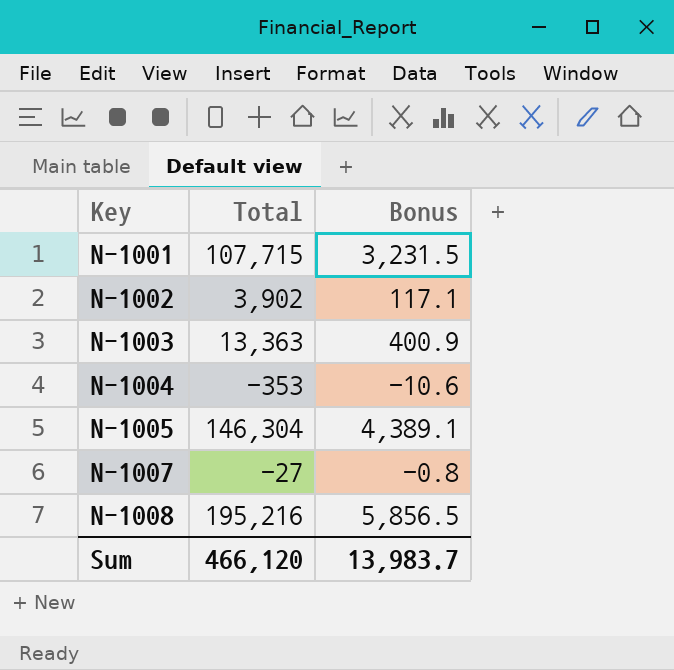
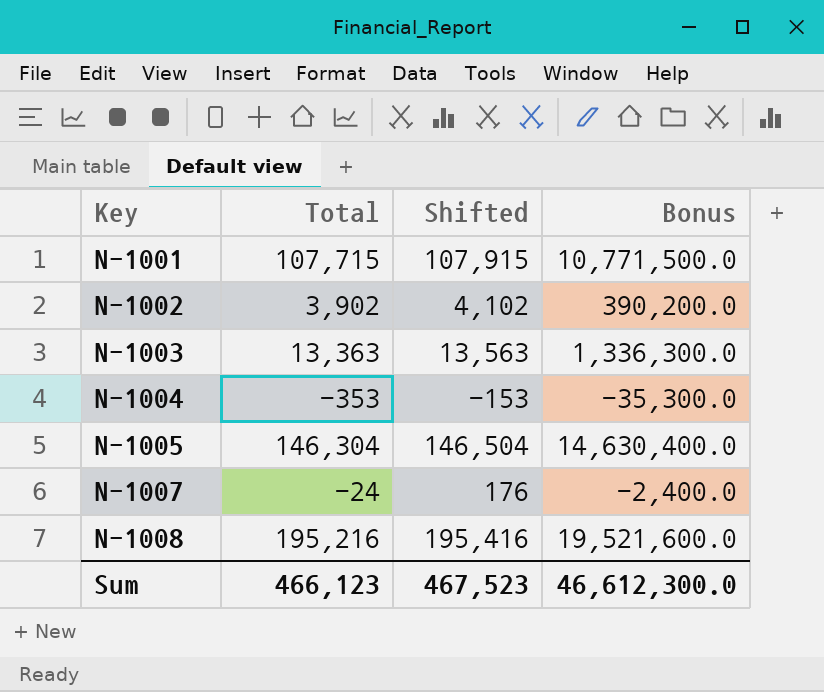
column Shifted | formula: none -> [Total] + 200
column Bonus | formula: [Total] * 0.03 -> [Total] * 100
N-1007 | Total: -27 -> -24
Sum | Total: 466,120 -> 466,123
Sum | Bonus: 13,983.7 -> 46,612,300.0

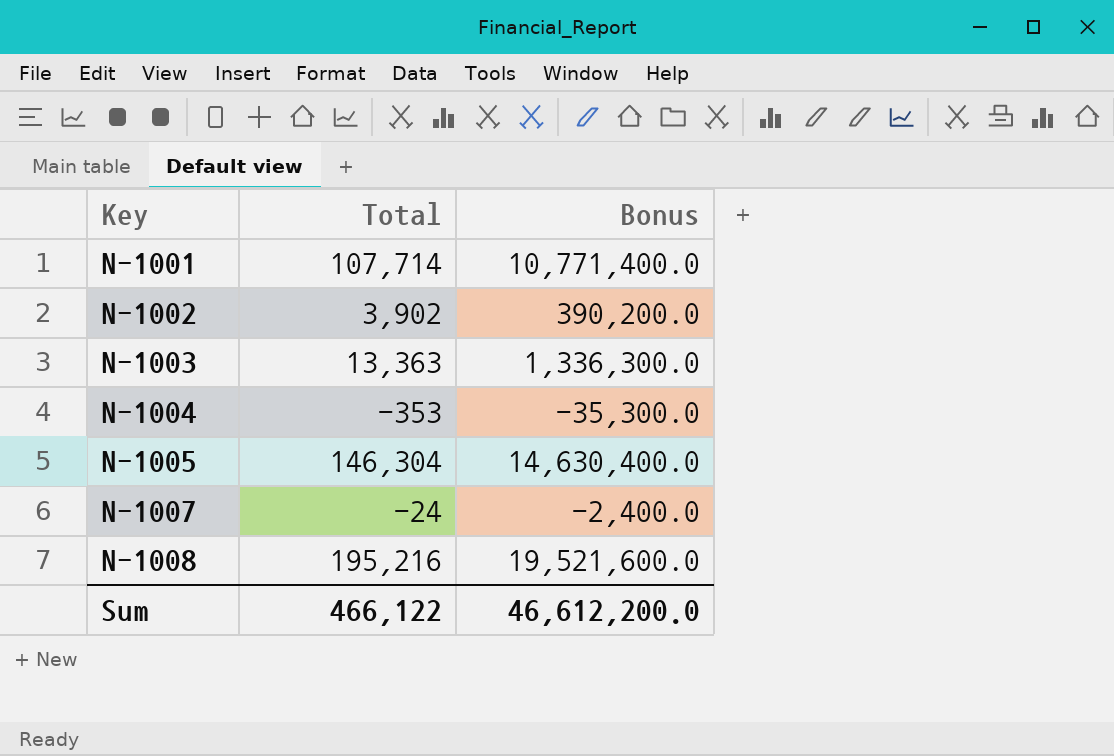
column Shifted | formula: [Total] + 200 -> none
N-1001 | Total: 107,715 -> 107,714
N-1001 | Bonus: 10,771,500.0 -> 10,771,400.0
Sum | Total: 466,123 -> 466,122
Sum | Bonus: 46,612,300.0 -> 46,612,200.0

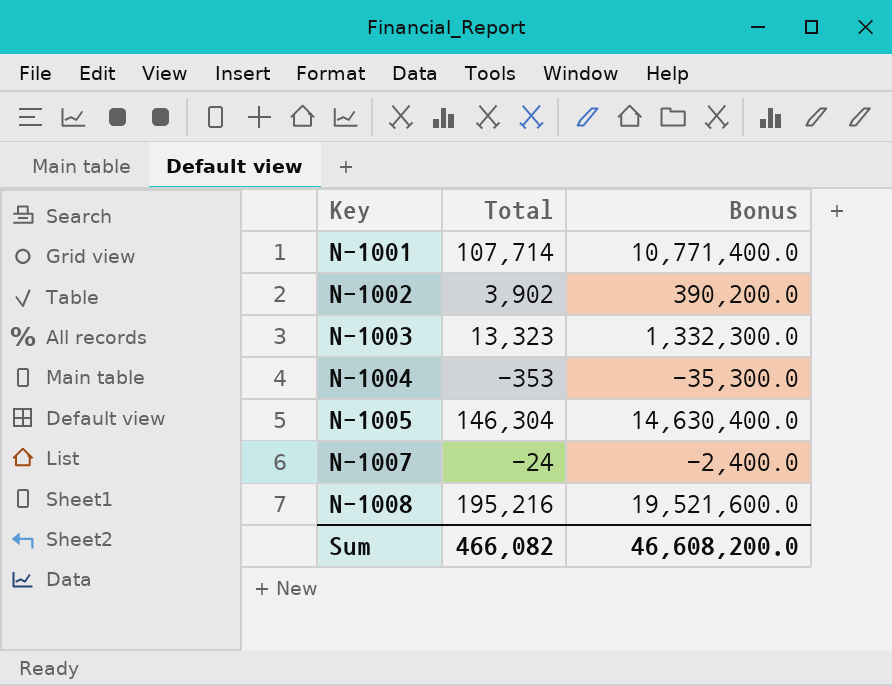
N-1003 | Total: 13,363 -> 13,323
N-1003 | Bonus: 1,336,300.0 -> 1,332,300.0
Sum | Total: 466,122 -> 466,082
Sum | Bonus: 46,612,200.0 -> 46,608,200.0

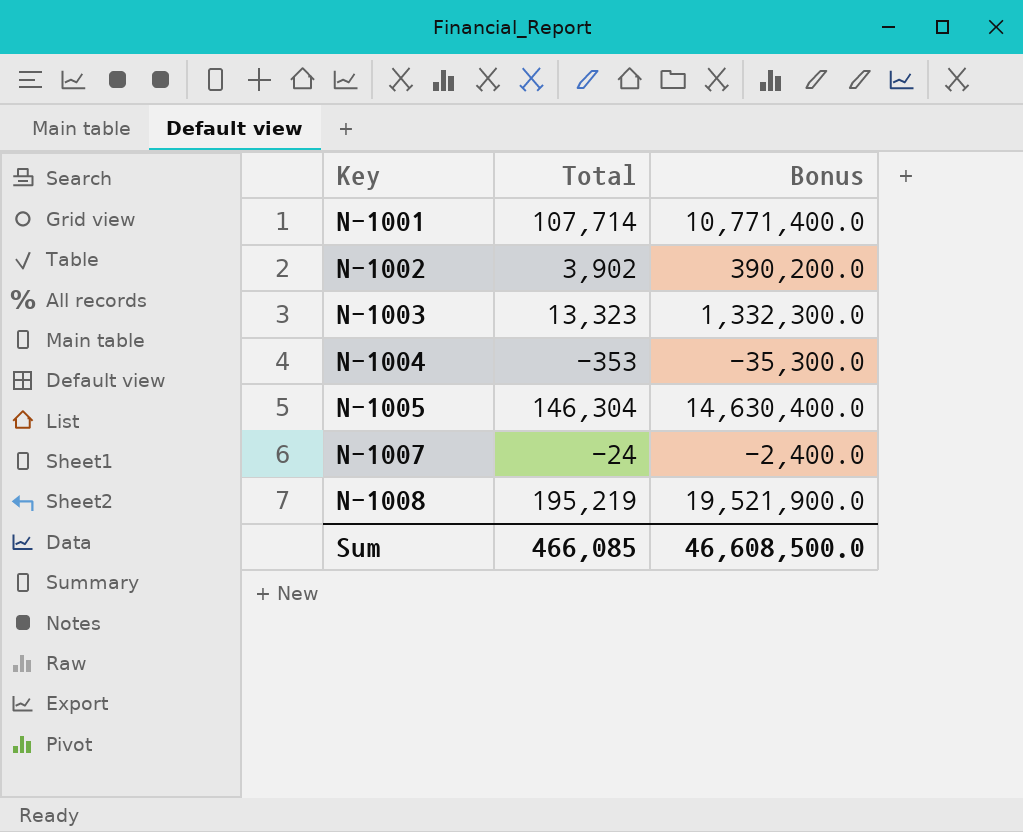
N-1008 | Total: 195,216 -> 195,219
N-1008 | Bonus: 19,521,600.0 -> 19,521,900.0
Sum | Total: 466,082 -> 466,085
Sum | Bonus: 46,608,200.0 -> 46,608,500.0

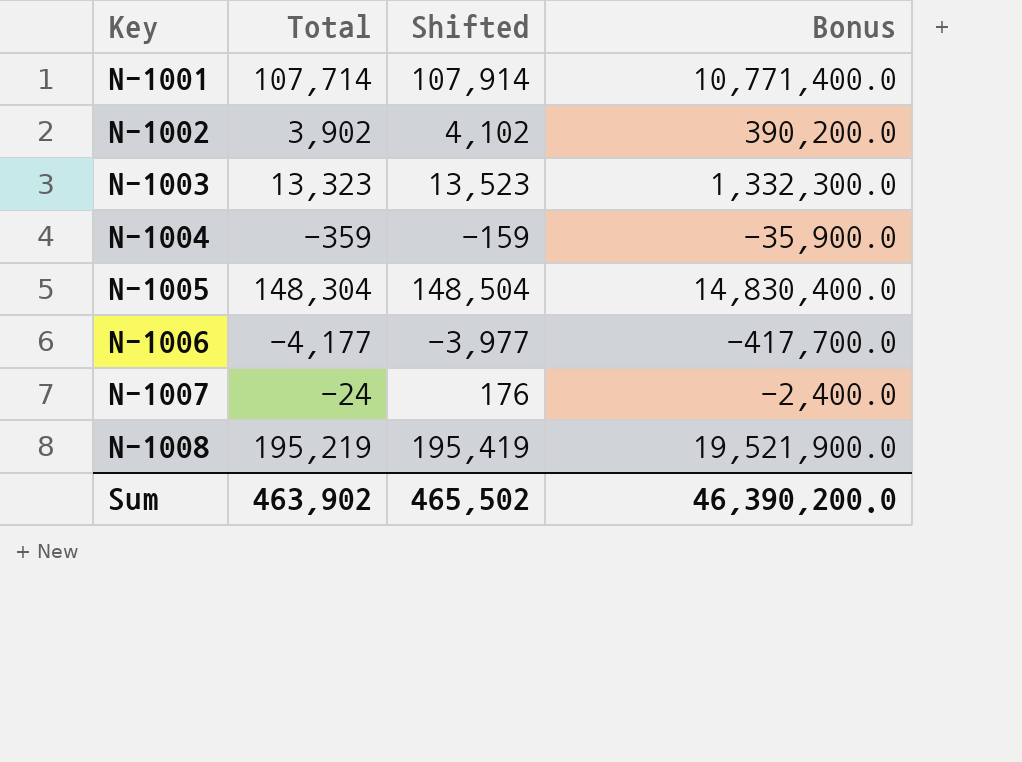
column Shifted | formula: none -> [Total] + 200
N-1004 | Total: -353 -> -359
N-1004 | Bonus: -35,300.0 -> -35,900.0
N-1005 | Total: 146,304 -> 148,304
N-1005 | Bonus: 14,630,400.0 -> 14,830,400.0
row N-1006: none -> -4,177 | -3,977 | -417,700.0
Sum | Total: 466,085 -> 463,902
Sum | Bonus: 46,608,500.0 -> 46,390,200.0

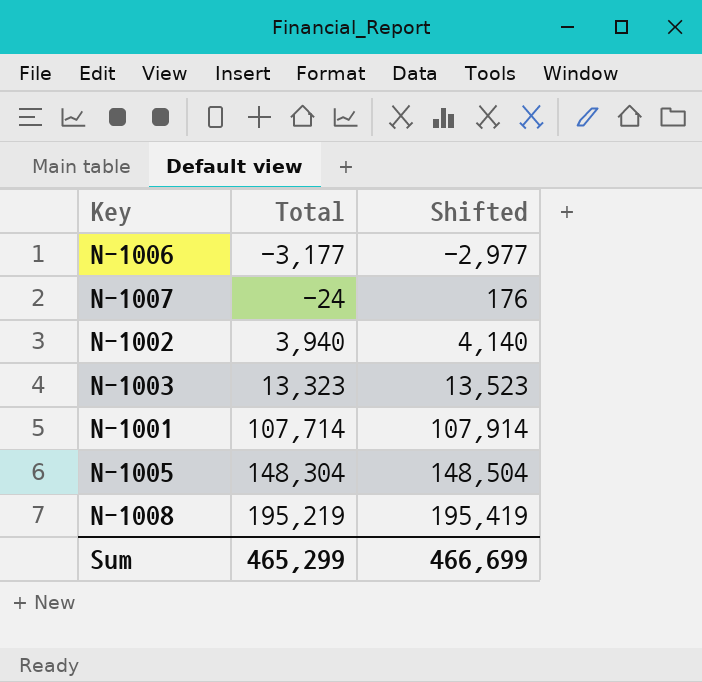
row order: Key ascending -> Total ascending
column Bonus | formula: [Total] * 100 -> none
row N-1004: -359 | -159 | -35,900.0 -> none
N-1006 | Total: -4,177 -> -3,177
N-1006 | Shifted: -3,977 -> -2,977
N-1002 | Total: 3,902 -> 3,940
N-1002 | Shifted: 4,102 -> 4,140
Sum | Total: 463,902 -> 465,299
Sum | Shifted: 465,502 -> 466,699

